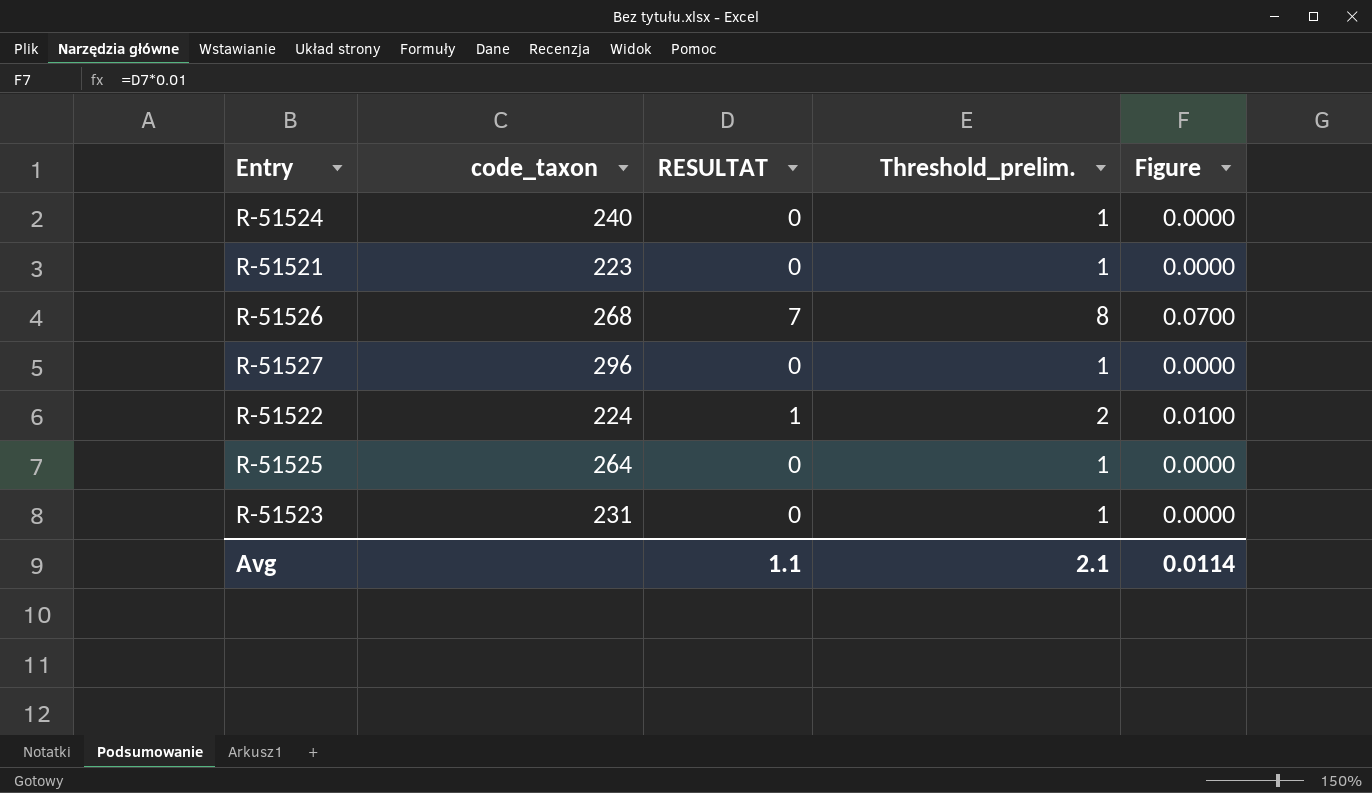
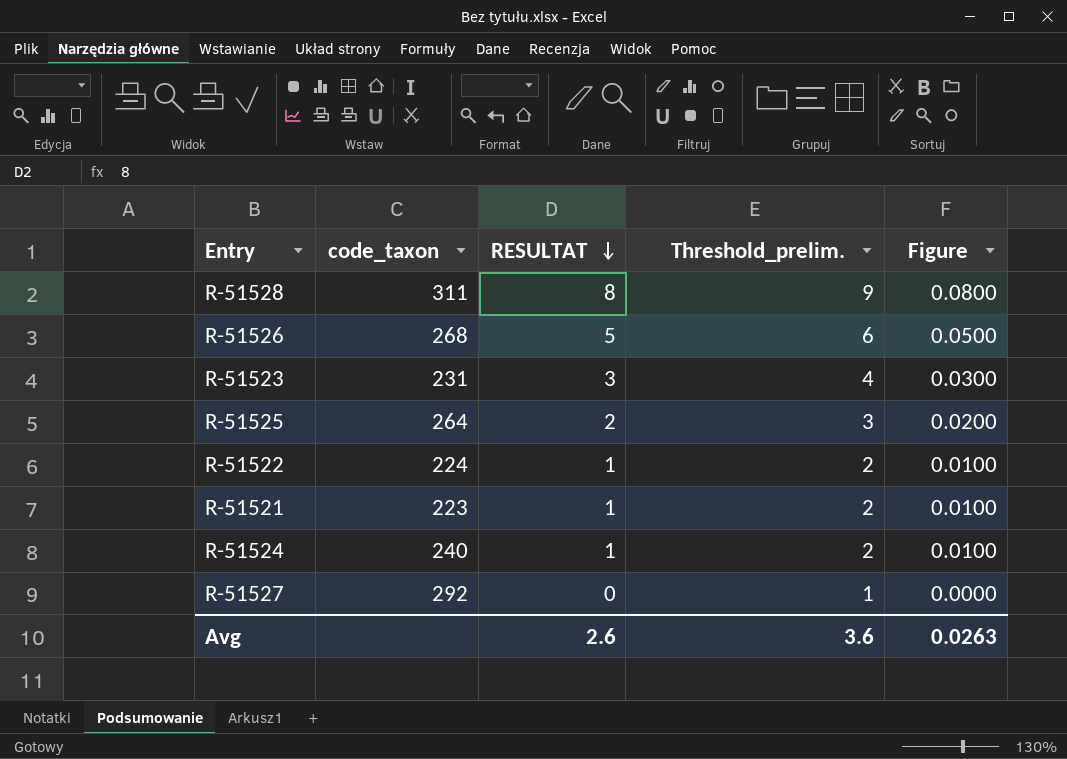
row order: none -> RESULTAT descending
row R-51528: none -> 311 | 8 | 9 | 0.0800
R-51526 | RESULTAT: 7 -> 5
R-51526 | Threshold_prelim.: 8 -> 6
R-51526 | Figure: 0.0700 -> 0.0500
R-51523 | RESULTAT: 0 -> 3
R-51523 | Threshold_prelim.: 1 -> 4
R-51523 | Figure: 0.0000 -> 0.0300
R-51525 | RESULTAT: 0 -> 2
R-51525 | Threshold_prelim.: 1 -> 3
R-51525 | Figure: 0.0000 -> 0.0200
R-51521 | RESULTAT: 0 -> 1
R-51521 | Threshold_prelim.: 1 -> 2
R-51521 | Figure: 0.0000 -> 0.0100
R-51524 | RESULTAT: 0 -> 1
R-51524 | Threshold_prelim.: 1 -> 2
R-51524 | Figure: 0.0000 -> 0.0100
R-51527 | code_taxon: 296 -> 292
Avg | RESULTAT: 1.1 -> 2.6
Avg | Threshold_prelim.: 2.1 -> 3.6
Avg | Figure: 0.0114 -> 0.0263

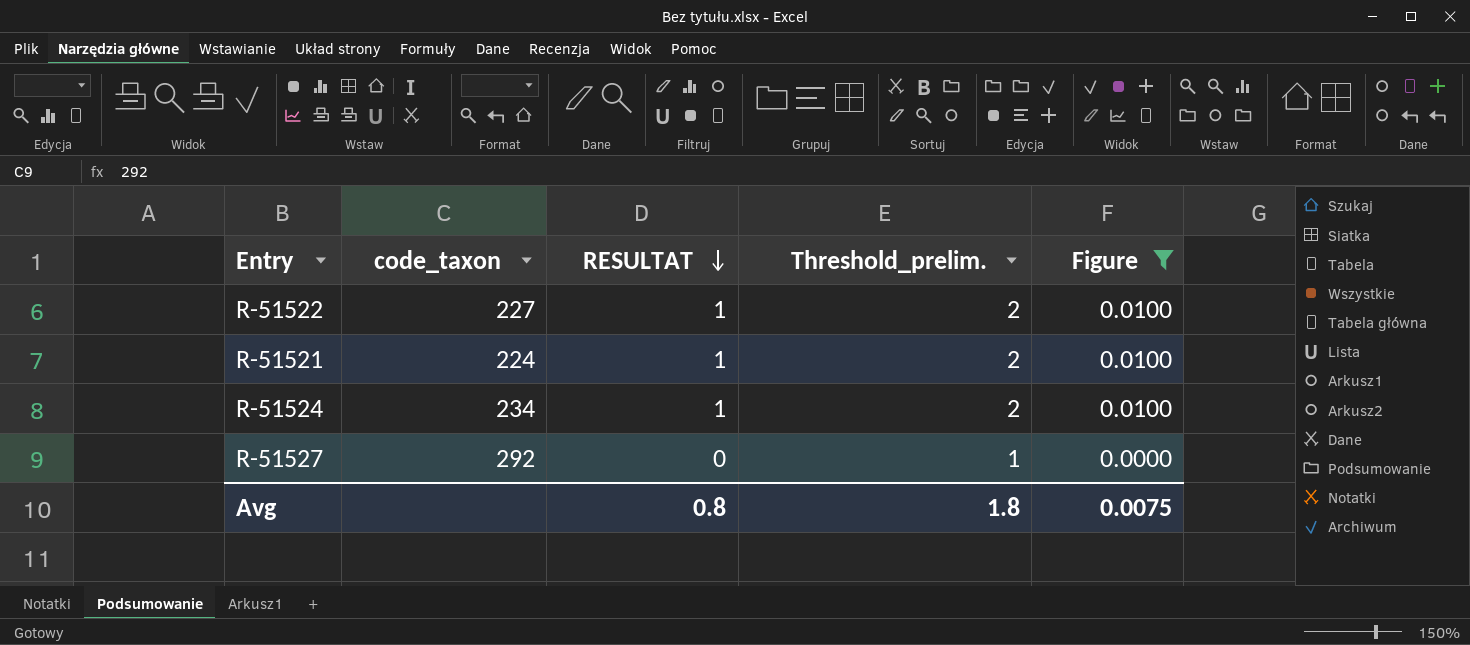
filter: none -> Figure <= 0.0100
R-51522 | code_taxon: 224 -> 227
R-51521 | code_taxon: 223 -> 224
R-51524 | code_taxon: 240 -> 234
Avg | RESULTAT: 2.6 -> 0.8
Avg | Threshold_prelim.: 3.6 -> 1.8
Avg | Figure: 0.0263 -> 0.0075

